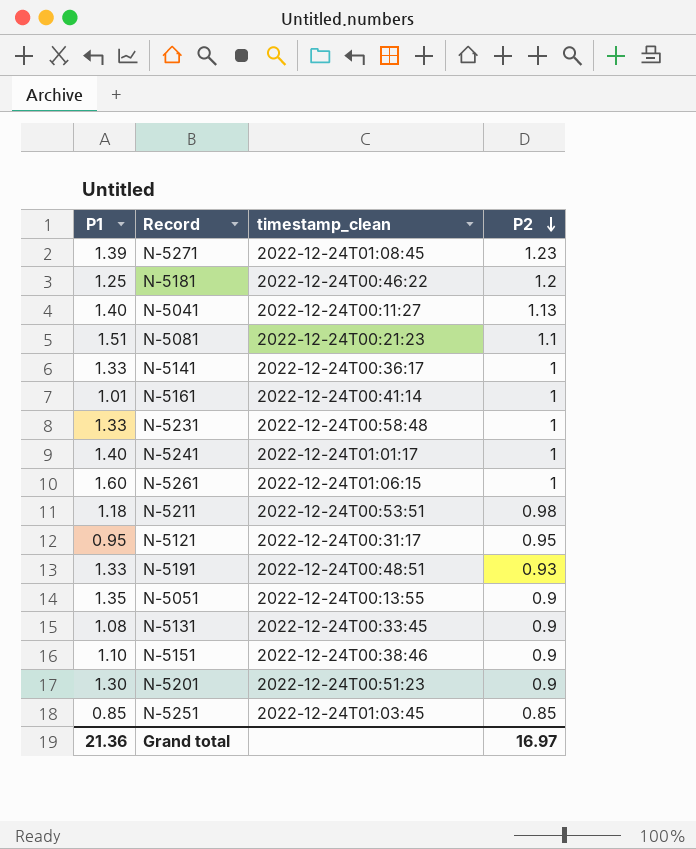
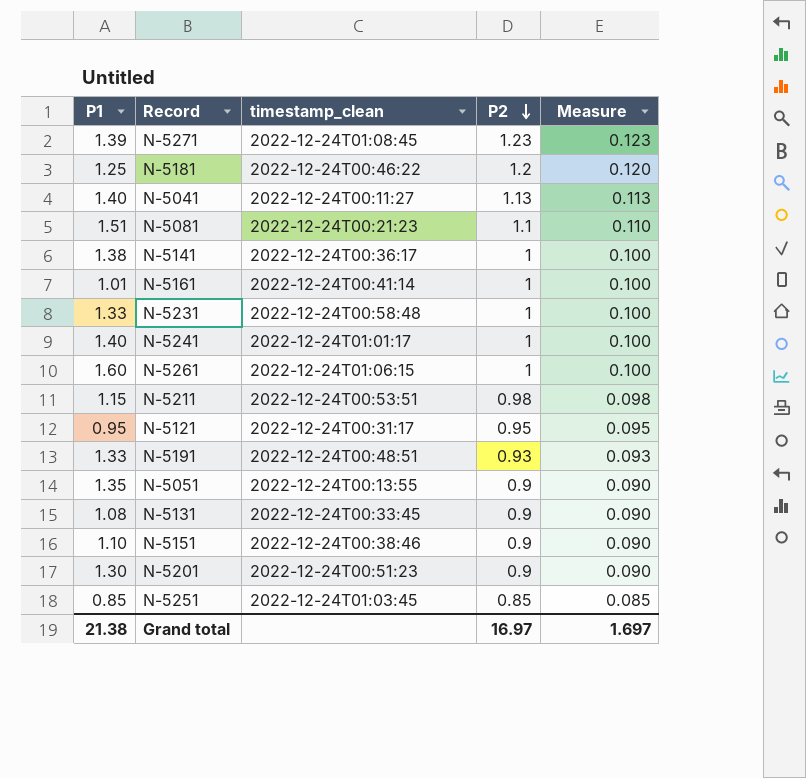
column Measure | formula: none -> [P2] * 0.1
N-5141 | P1: 1.33 -> 1.38
N-5211 | P1: 1.18 -> 1.15
Grand total | P1: 21.36 -> 21.38

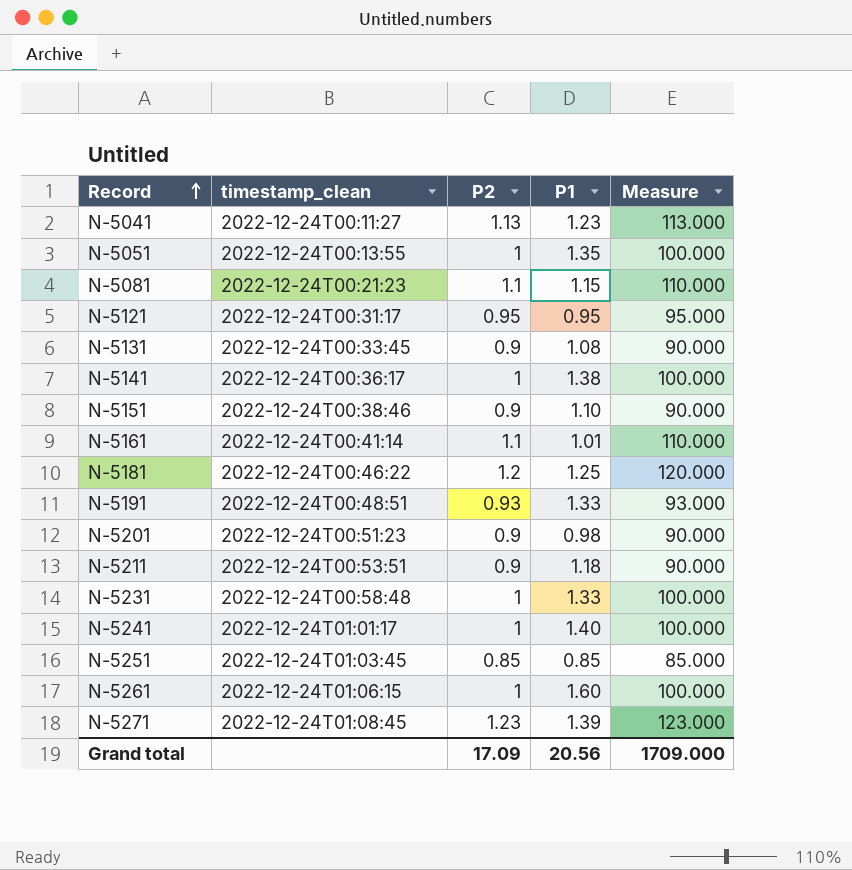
row order: P2 descending -> Record ascending
column P1 | position: 1 -> 4
column Measure | formula: [P2] * 0.1 -> [P2] * 100
N-5041 | P1: 1.40 -> 1.23
N-5051 | P2: 0.9 -> 1
N-5081 | P1: 1.51 -> 1.15
N-5161 | P2: 1 -> 1.1
N-5201 | P1: 1.30 -> 0.98
N-5211 | P2: 0.98 -> 0.9
N-5211 | P1: 1.15 -> 1.18
Grand total | P2: 16.97 -> 17.09
Grand total | P1: 21.38 -> 20.56
Grand total | Measure: 1.697 -> 1709.000

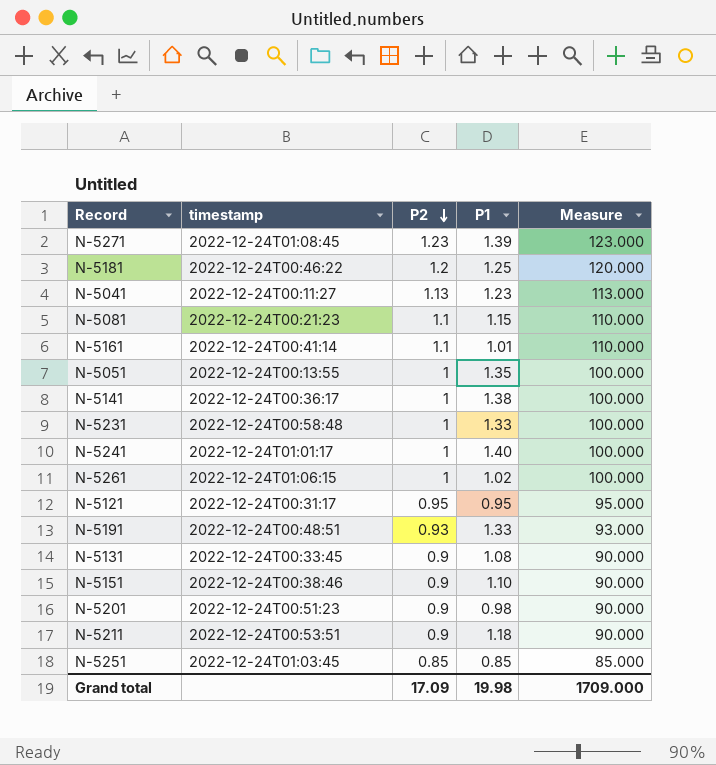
row order: Record ascending -> P2 descending
column name: timestamp_clean -> timestamp
N-5261 | P1: 1.60 -> 1.02
Grand total | P1: 20.56 -> 19.98

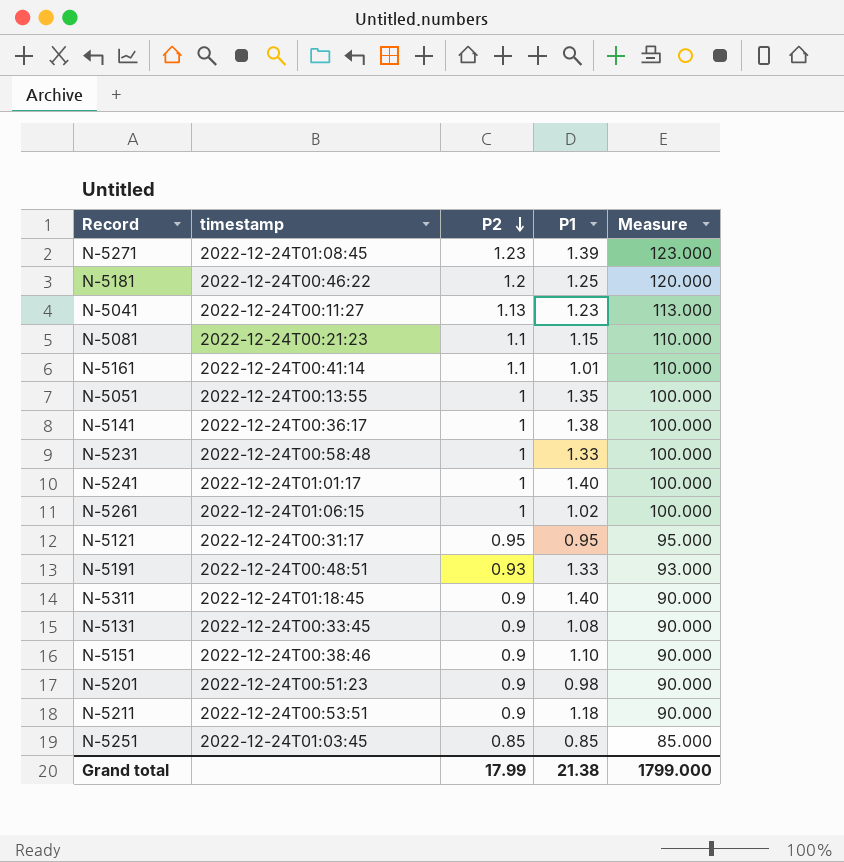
row N-5311: none -> 2022-12-24T01:18:45 | 0.9 | 1.40 | 90.000
Grand total | P2: 17.09 -> 17.99
Grand total | P1: 19.98 -> 21.38
Grand total | Measure: 1709.000 -> 1799.000

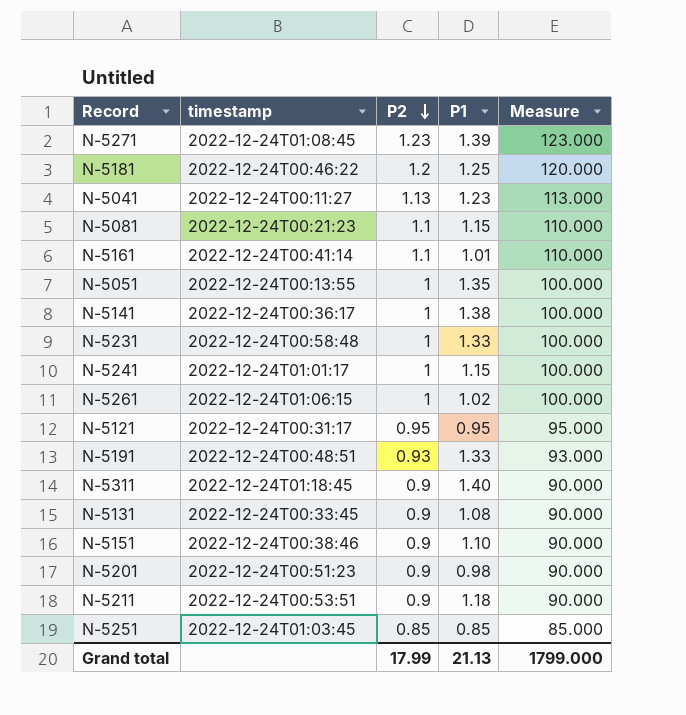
N-5241 | P1: 1.40 -> 1.15
Grand total | P1: 21.38 -> 21.13

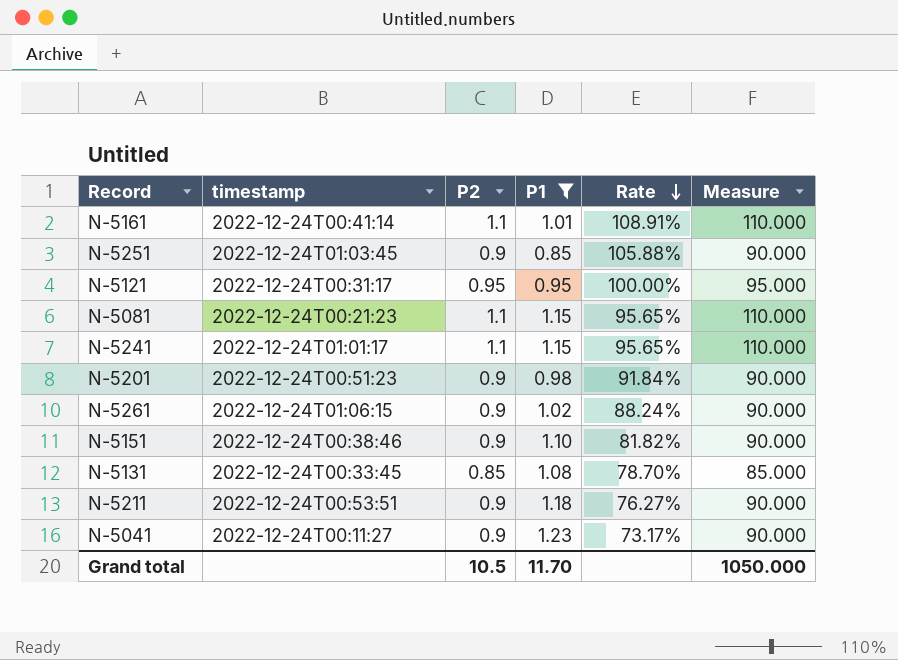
filter: none -> P1 <= 1.23
row order: P2 descending -> Rate descending
column Rate | formula: none -> [P2] / [P1]
N-5251 | P2: 0.85 -> 0.9
N-5251 | Measure: 85.000 -> 90.000
N-5241 | P2: 1 -> 1.1
N-5241 | Measure: 100.000 -> 110.000
N-5261 | P2: 1 -> 0.9
N-5261 | Measure: 100.000 -> 90.000
N-5131 | P2: 0.9 -> 0.85
N-5131 | Measure: 90.000 -> 85.000
N-5041 | P2: 1.13 -> 0.9
N-5041 | Measure: 113.000 -> 90.000
Grand total | P2: 17.99 -> 10.5
Grand total | P1: 21.13 -> 11.70
Grand total | Measure: 1799.000 -> 1050.000

